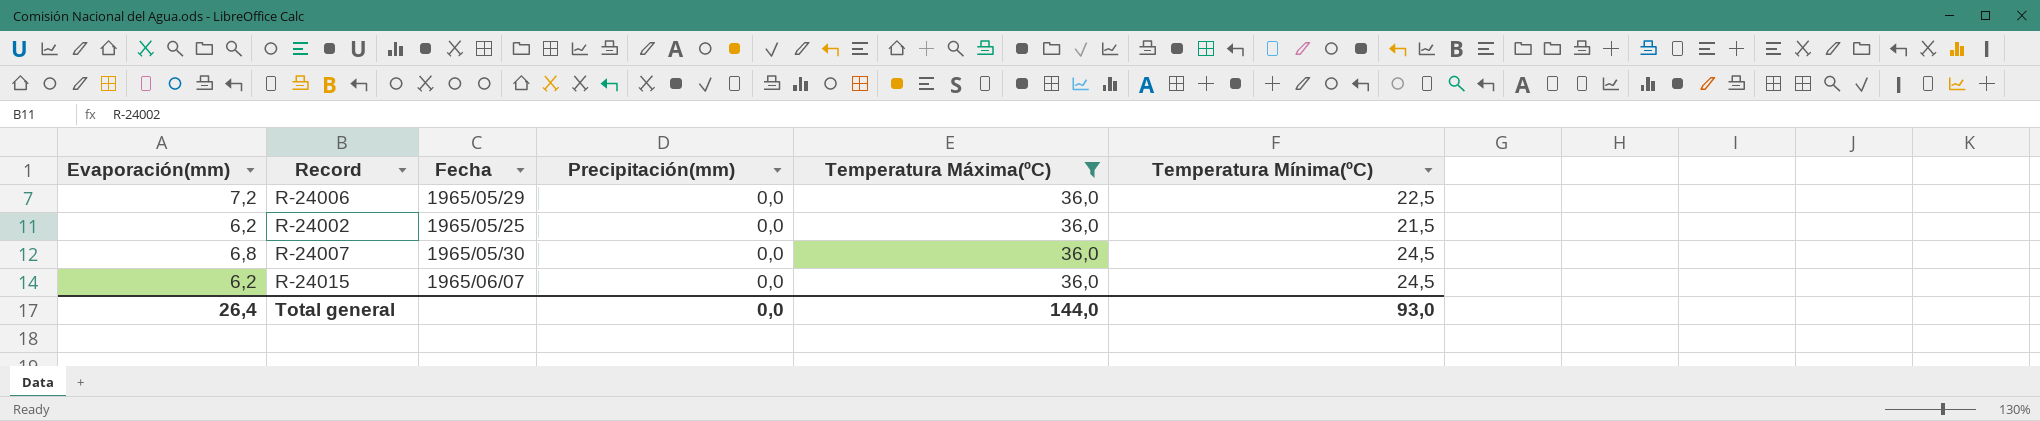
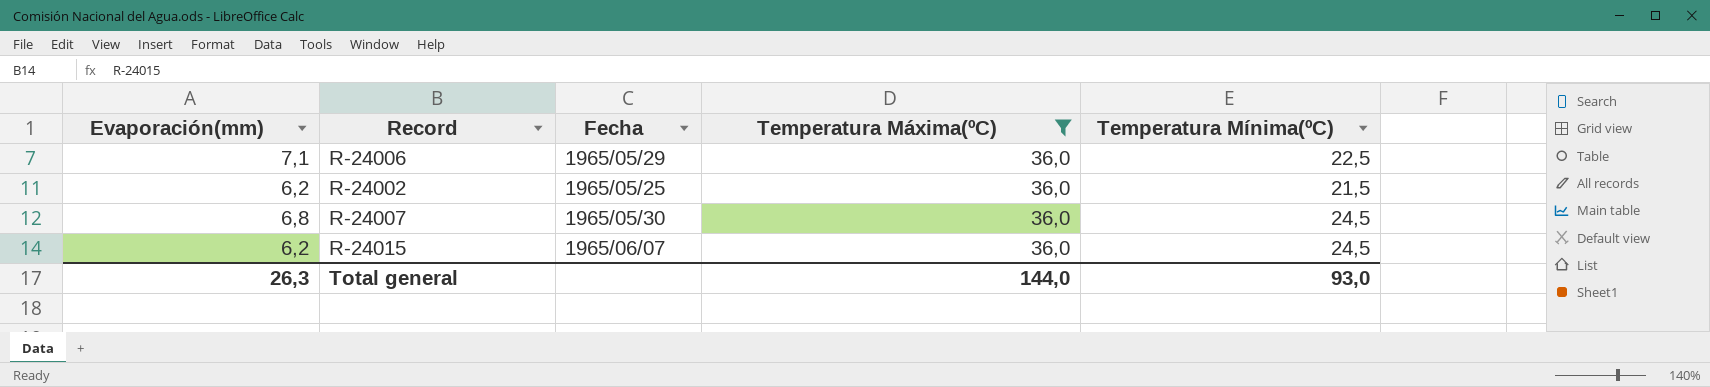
column Precipitación(mm) | position: 4 -> none
R-24006 | Evaporación(mm): 7,2 -> 7,1
Total general | Evaporación(mm): 26,4 -> 26,3

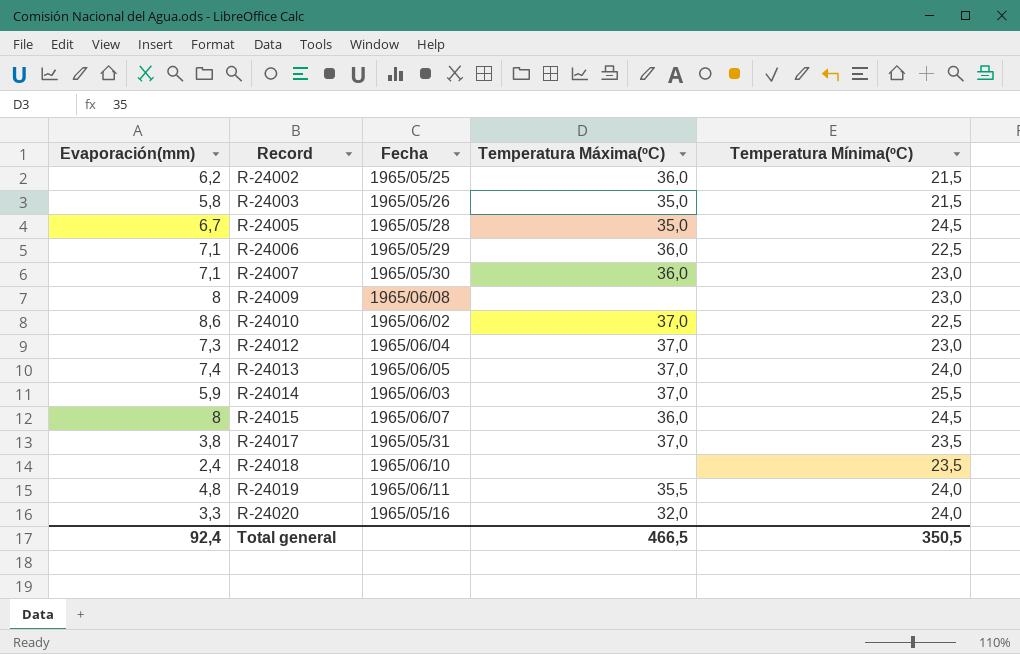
filter: Temperatura Máxima(ºC) = 36,0 -> none
row order: none -> Record ascending
R-24007 | Evaporación(mm): 6,8 -> 7,1
R-24007 | Temperatura Mínima(ºC): 24,5 -> 23,0
R-24015 | Evaporación(mm): 6,2 -> 8
Total general | Evaporación(mm): 26,3 -> 92,4
Total general | Temperatura Máxima(ºC): 144,0 -> 466,5
Total general | Temperatura Mínima(ºC): 93,0 -> 350,5

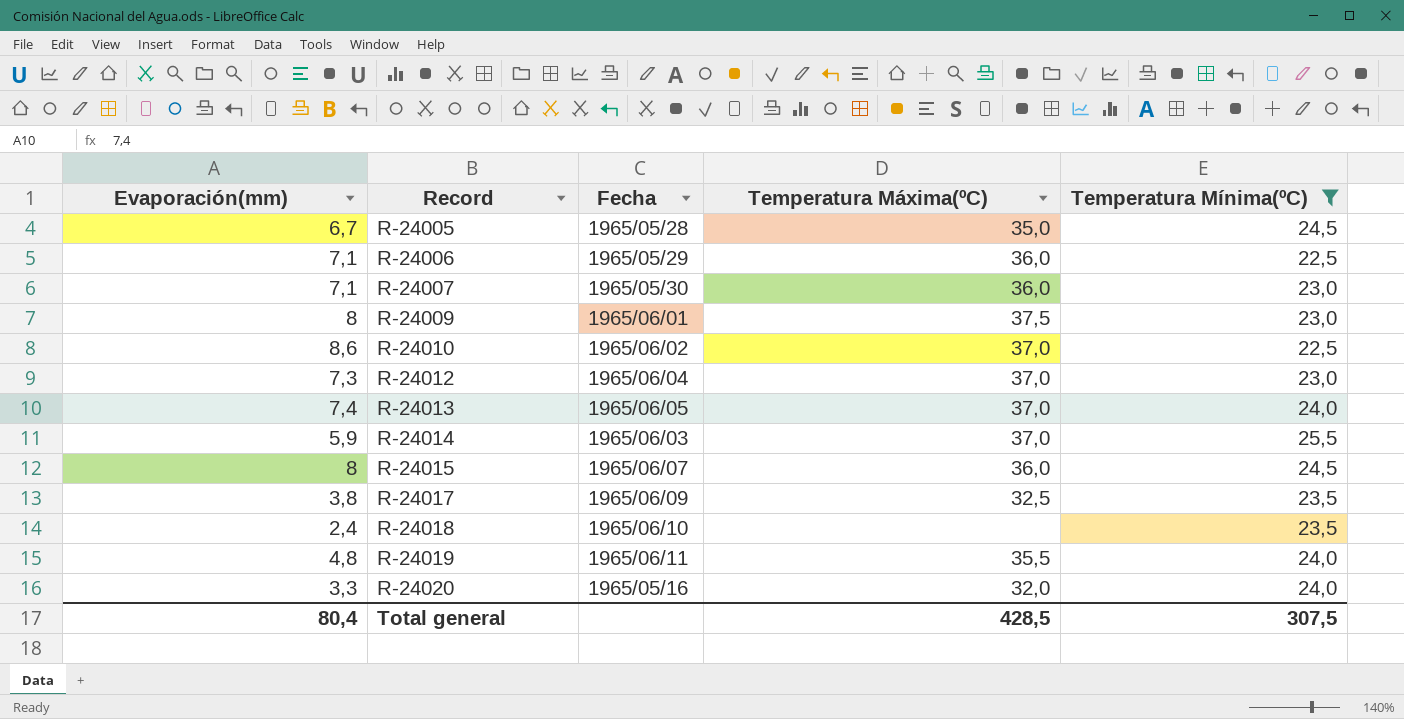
filter: none -> Temperatura Mínima(ºC) != 21,5
R-24009 | Fecha: 1965/06/08 -> 1965/06/01
R-24009 | Temperatura Máxima(ºC): none -> 37,5
R-24017 | Fecha: 1965/05/31 -> 1965/06/09
R-24017 | Temperatura Máxima(ºC): 37,0 -> 32,5
Total general | Evaporación(mm): 92,4 -> 80,4
Total general | Temperatura Máxima(ºC): 466,5 -> 428,5
Total general | Temperatura Mínima(ºC): 350,5 -> 307,5

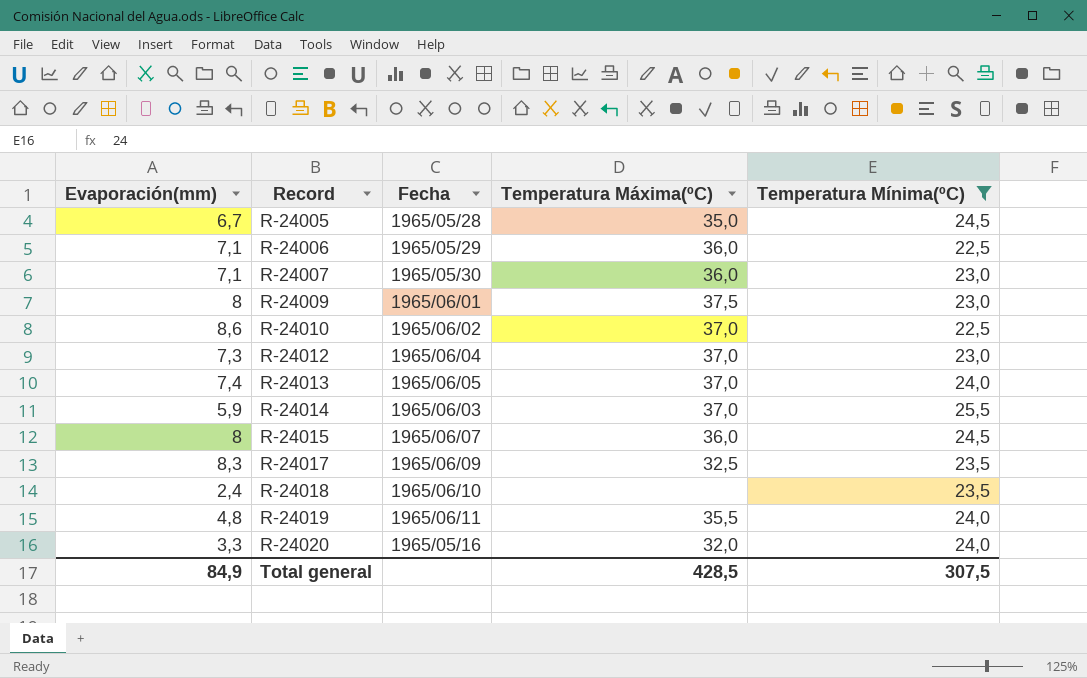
R-24017 | Evaporación(mm): 3,8 -> 8,3
Total general | Evaporación(mm): 80,4 -> 84,9

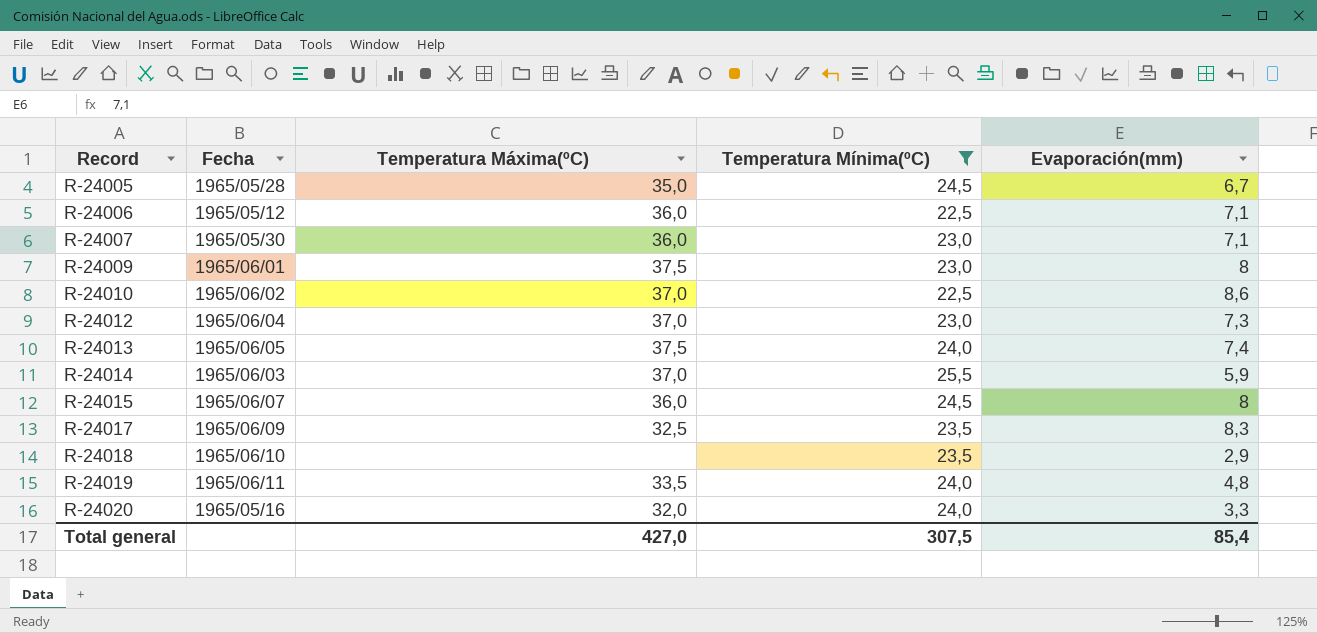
column Evaporación(mm) | position: 1 -> 5
R-24006 | Fecha: 1965/05/29 -> 1965/05/12
R-24013 | Temperatura Máxima(ºC): 37,0 -> 37,5
R-24018 | Evaporación(mm): 2,4 -> 2,9
R-24019 | Temperatura Máxima(ºC): 35,5 -> 33,5
Total general | Temperatura Máxima(ºC): 428,5 -> 427,0
Total general | Evaporación(mm): 84,9 -> 85,4

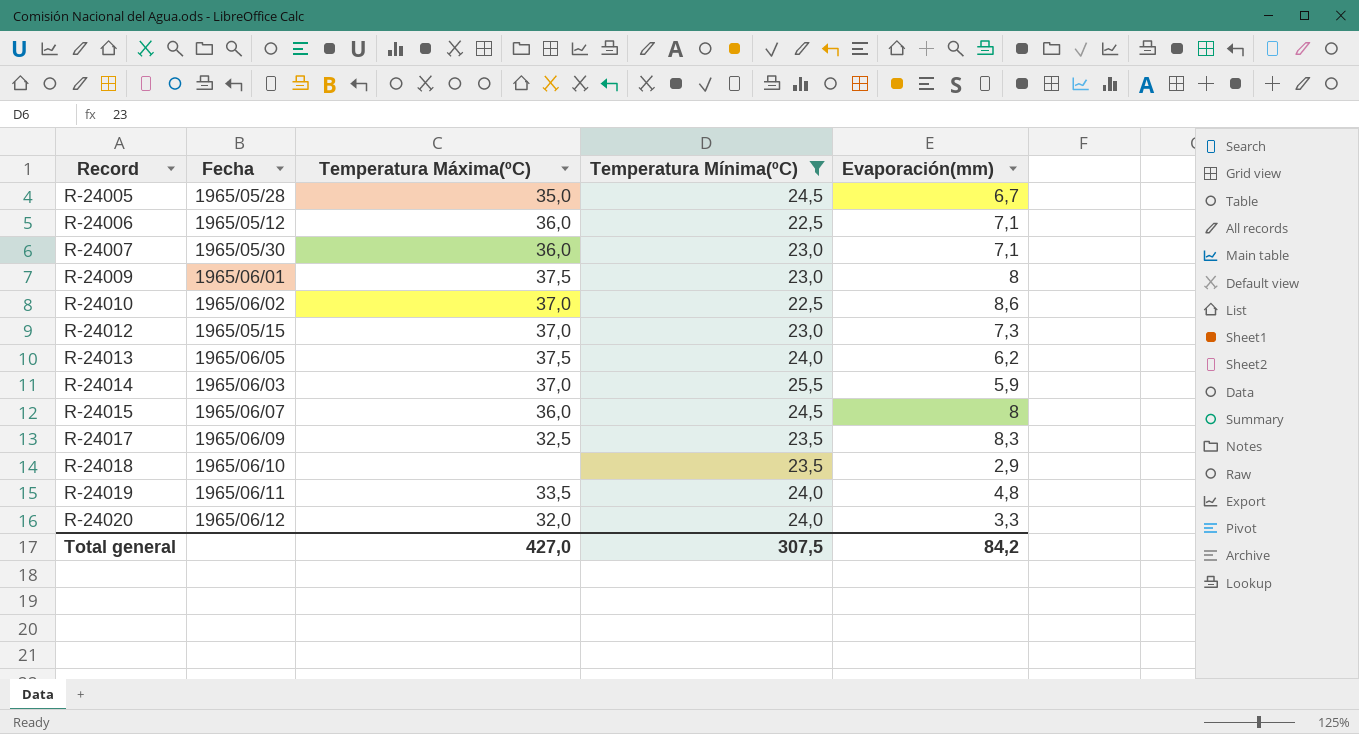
R-24012 | Fecha: 1965/06/04 -> 1965/05/15
R-24013 | Evaporación(mm): 7,4 -> 6,2
R-24020 | Fecha: 1965/05/16 -> 1965/06/12
Total general | Evaporación(mm): 85,4 -> 84,2

